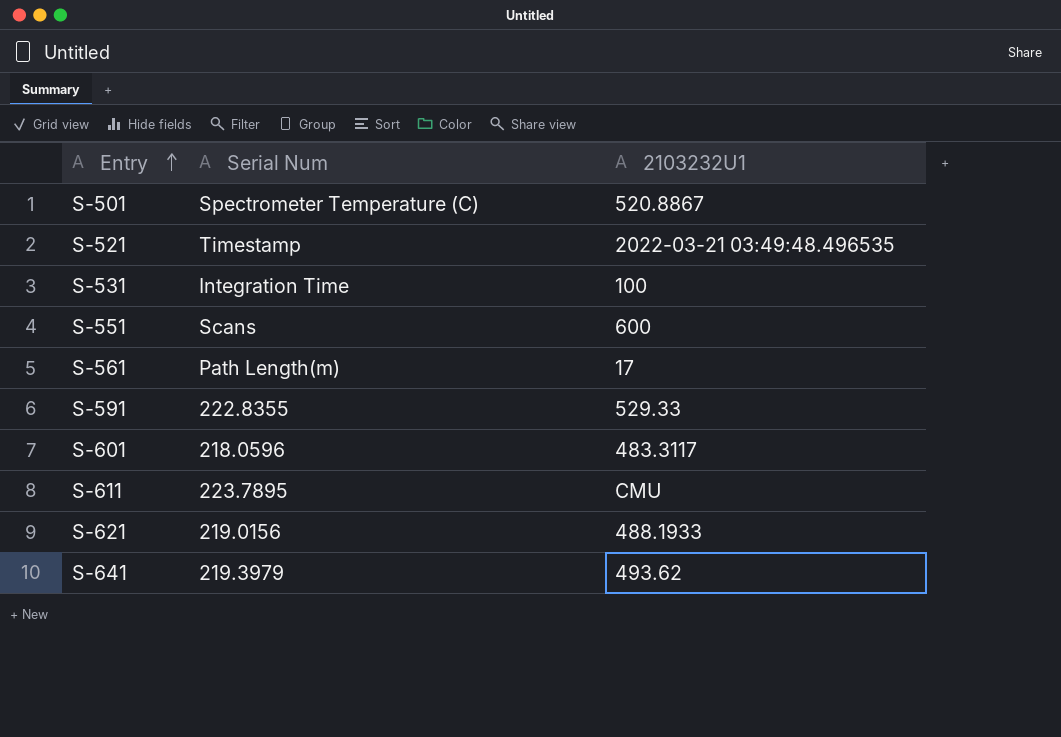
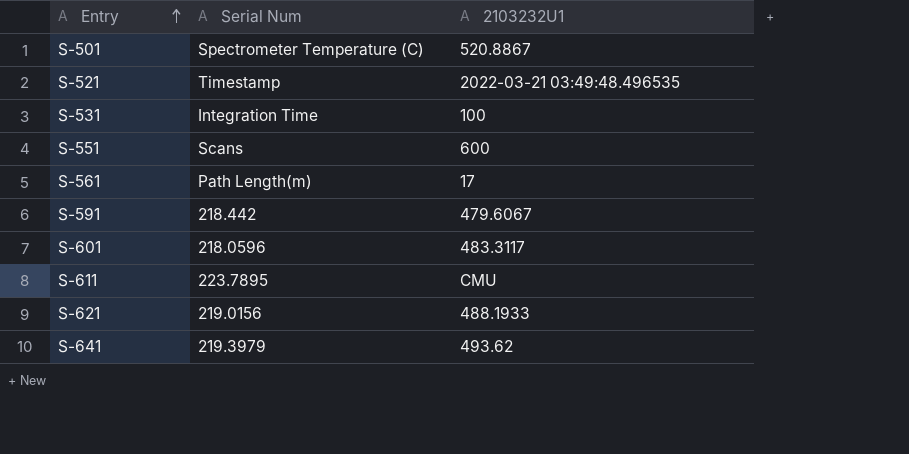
S-591 | Serial Num: 222.8355 -> 218.442
S-591 | 2103232U1: 529.33 -> 479.6067

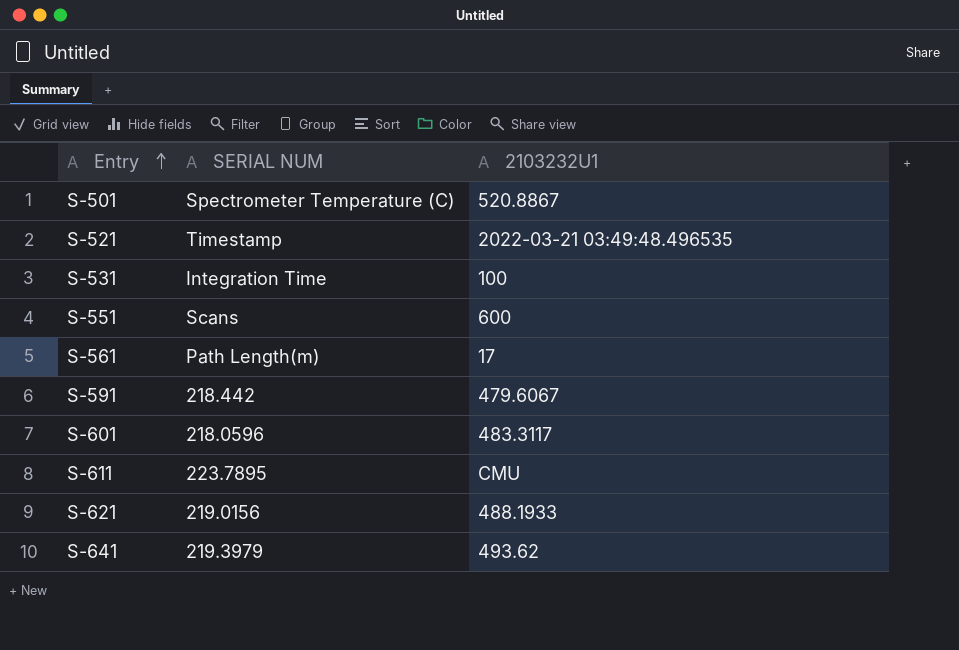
column name: Serial Num -> SERIAL NUM

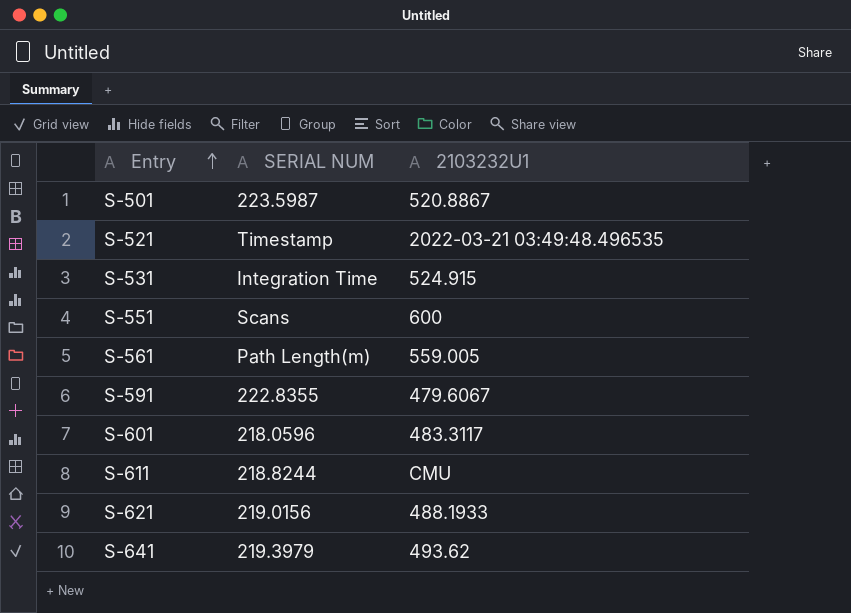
S-501 | SERIAL NUM: Spectrometer Temperature (C) -> 223.5987
S-531 | 2103232U1: 100 -> 524.915
S-561 | 2103232U1: 17 -> 559.005
S-591 | SERIAL NUM: 218.442 -> 222.8355
S-611 | SERIAL NUM: 223.7895 -> 218.8244

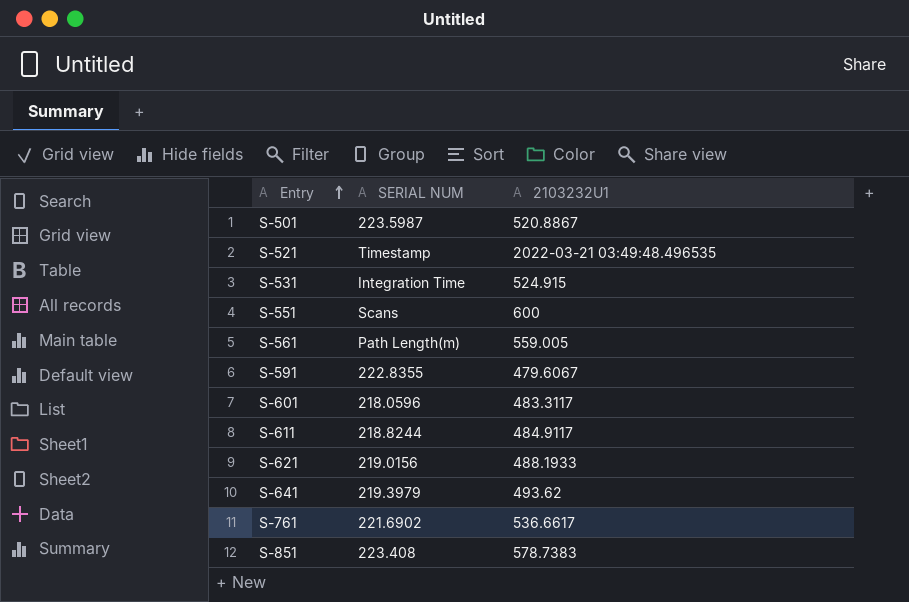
S-611 | 2103232U1: CMU -> 484.9117
row S-761: none -> 221.6902 | 536.6617
row S-851: none -> 223.408 | 578.7383

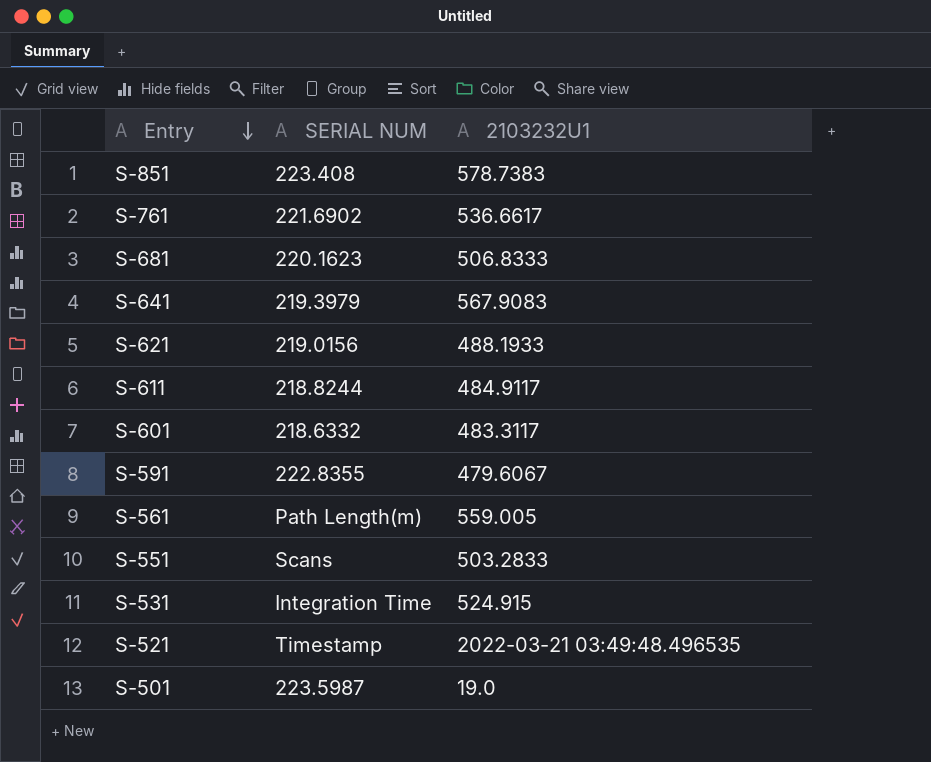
row order: Entry ascending -> Entry descending
row S-681: none -> 220.1623 | 506.8333
S-641 | 2103232U1: 493.62 -> 567.9083
S-601 | SERIAL NUM: 218.0596 -> 218.6332
S-551 | 2103232U1: 600 -> 503.2833
S-501 | 2103232U1: 520.8867 -> 19.0

